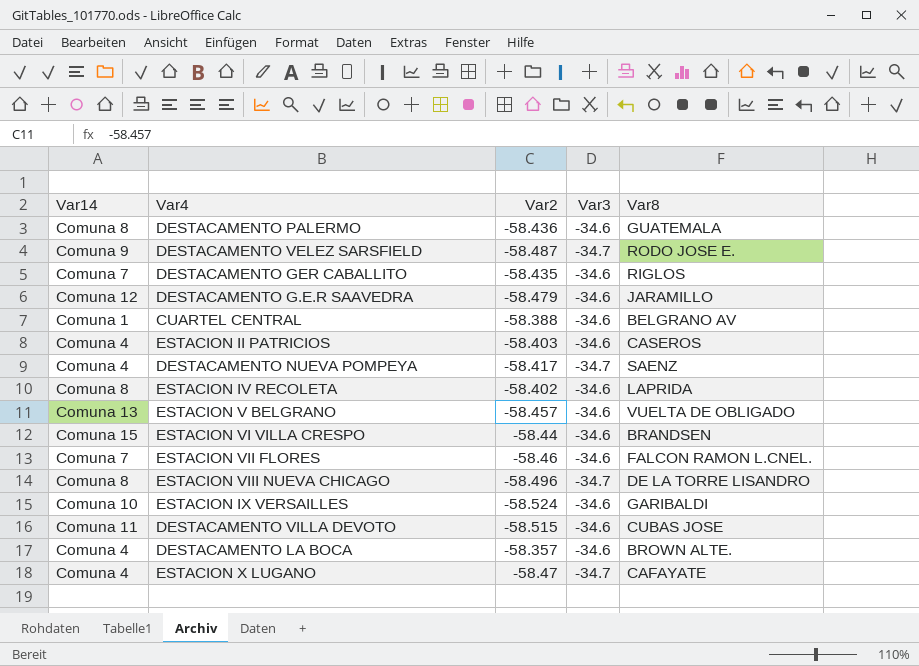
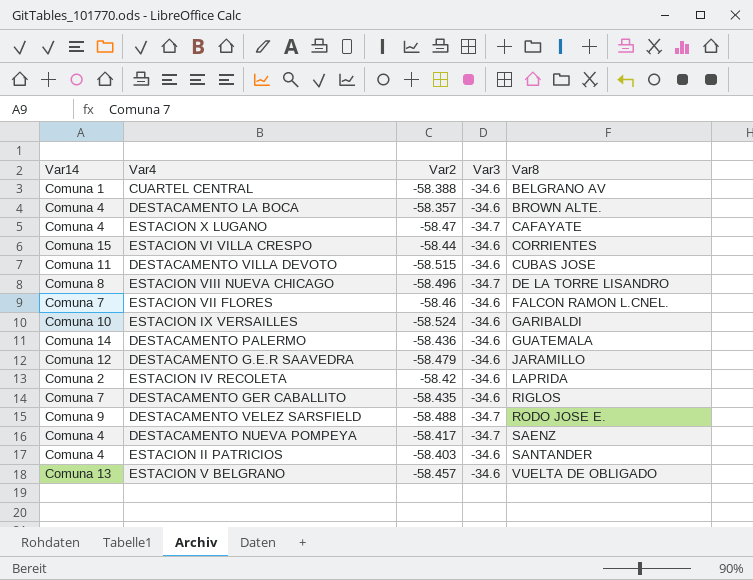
row order: none -> Var8 ascending
ESTACION VI VILLA CRESPO | Var8: BRANDSEN -> CORRIENTES
DESTACAMENTO PALERMO | Var14: Comuna 8 -> Comuna 14
ESTACION IV RECOLETA | Var14: Comuna 8 -> Comuna 2
ESTACION IV RECOLETA | Var2: -58.402 -> -58.42
DESTACAMENTO VELEZ SARSFIELD | Var2: -58.487 -> -58.488
ESTACION II PATRICIOS | Var8: CASEROS -> SANTANDER

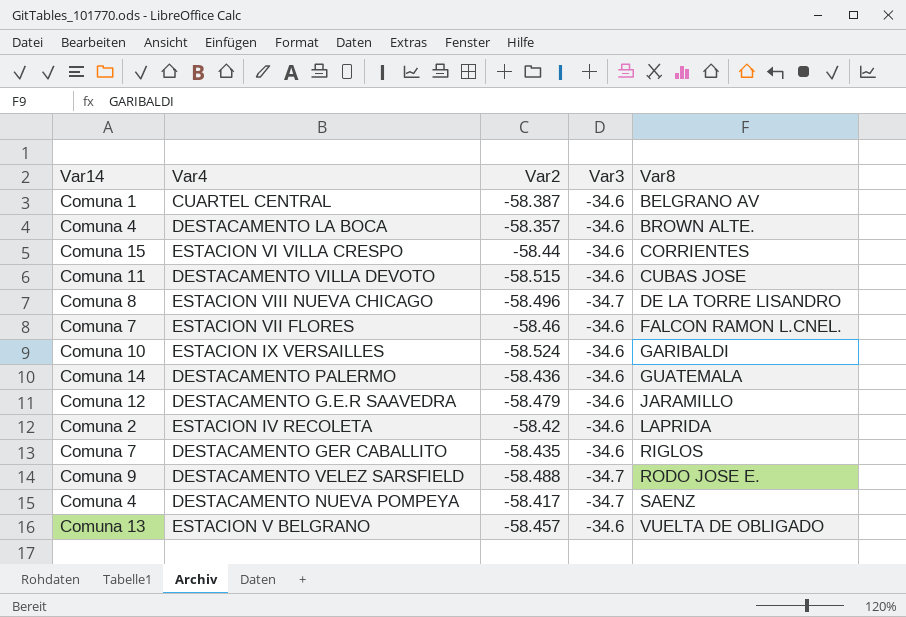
row ESTACION X LUGANO: Comuna 4 | -58.47 | -34.7 | CAFAYATE -> none
row ESTACION II PATRICIOS: Comuna 4 | -58.403 | -34.6 | SANTANDER -> none
CUARTEL CENTRAL | Var2: -58.388 -> -58.387

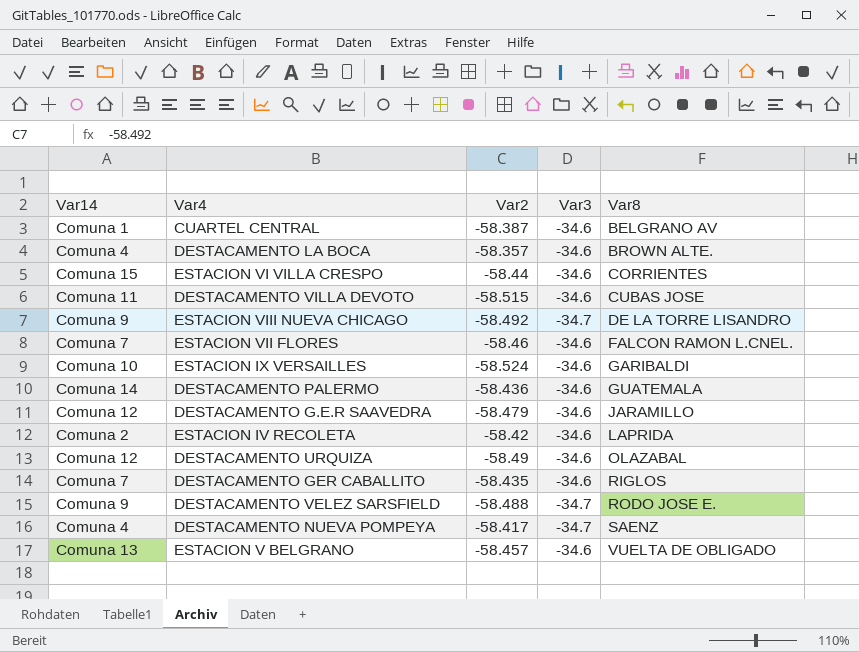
ESTACION VIII NUEVA CHICAGO | Var14: Comuna 8 -> Comuna 9
ESTACION VIII NUEVA CHICAGO | Var2: -58.496 -> -58.492
row DESTACAMENTO URQUIZA: none -> Comuna 12 | -58.49 | -34.6 | OLAZABAL

